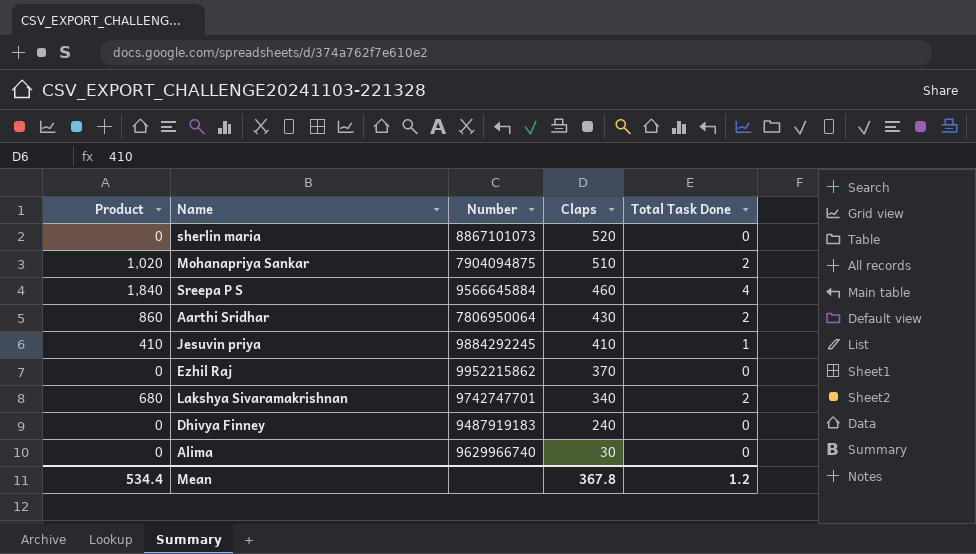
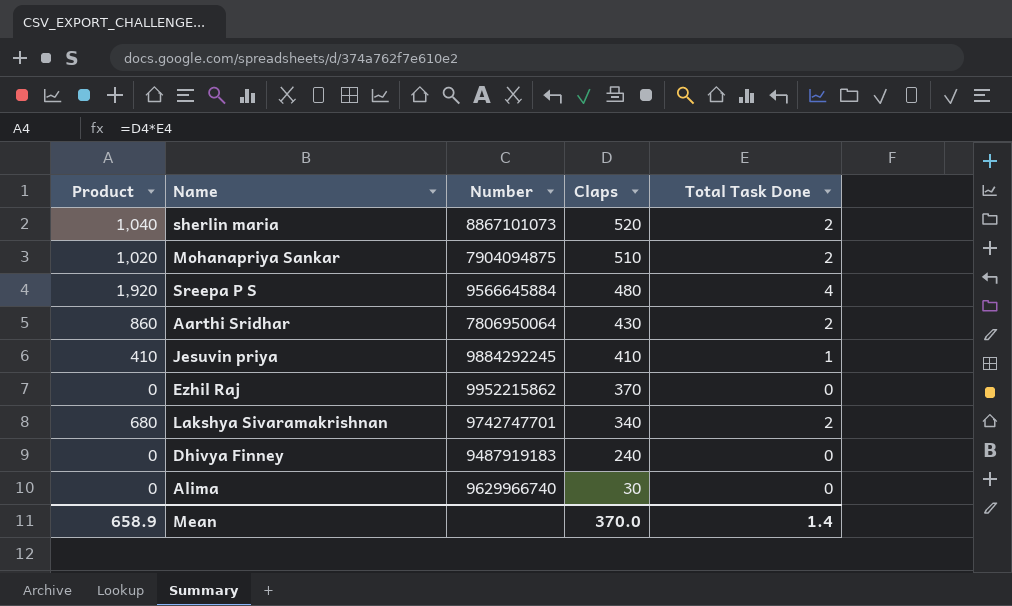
sherlin maria | Product: 0 -> 1,040
sherlin maria | Total Task Done: 0 -> 2
Sreepa P S | Product: 1,840 -> 1,920
Sreepa P S | Claps: 460 -> 480
Mean | Product: 534.4 -> 658.9
Mean | Claps: 367.8 -> 370.0
Mean | Total Task Done: 1.2 -> 1.4

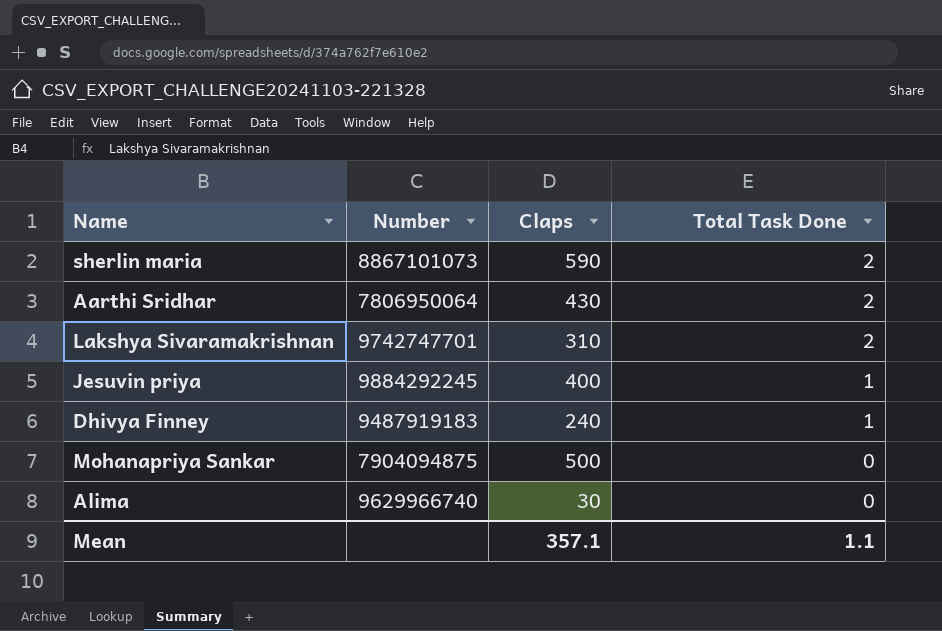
row order: Claps descending -> Total Task Done descending
column Product | formula: [Claps] * [Total Task Done] -> none
row Sreepa P S: 1,920 | 9566645884 | 480 | 4 -> none
row Ezhil Raj: 0 | 9952215862 | 370 | 0 -> none
sherlin maria | Claps: 520 -> 590
Lakshya Sivaramakrishnan | Claps: 340 -> 310
Jesuvin priya | Claps: 410 -> 400
Dhivya Finney | Total Task Done: 0 -> 1
Mohanapriya Sankar | Claps: 510 -> 500
Mohanapriya Sankar | Total Task Done: 2 -> 0
Mean | Claps: 370.0 -> 357.1
Mean | Total Task Done: 1.4 -> 1.1

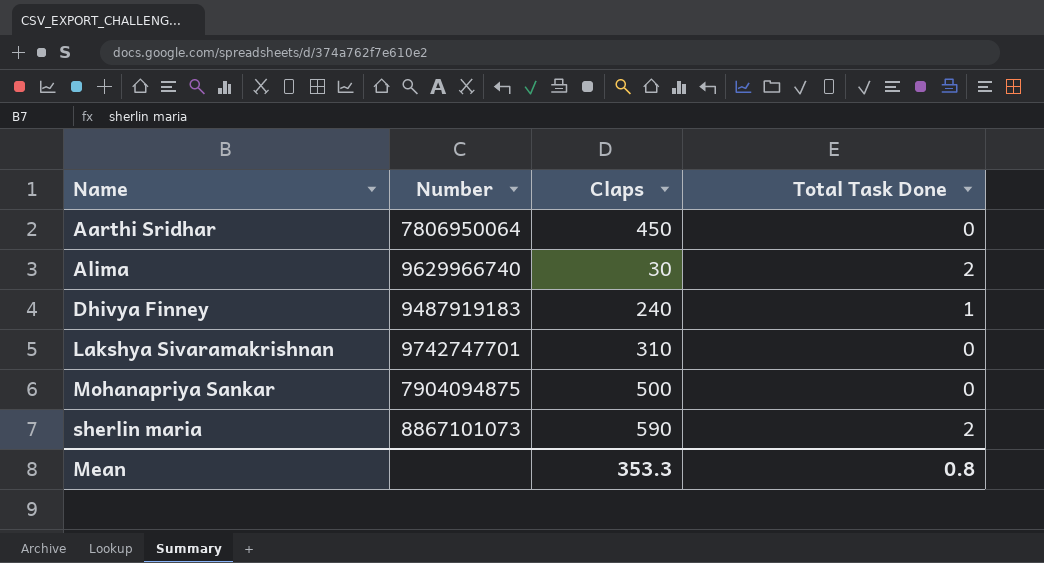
row order: Total Task Done descending -> Name ascending
row Jesuvin priya: 9884292245 | 400 | 1 -> none
Aarthi Sridhar | Claps: 430 -> 450
Aarthi Sridhar | Total Task Done: 2 -> 0
Alima | Total Task Done: 0 -> 2
Lakshya Sivaramakrishnan | Total Task Done: 2 -> 0
Mean | Claps: 357.1 -> 353.3
Mean | Total Task Done: 1.1 -> 0.8

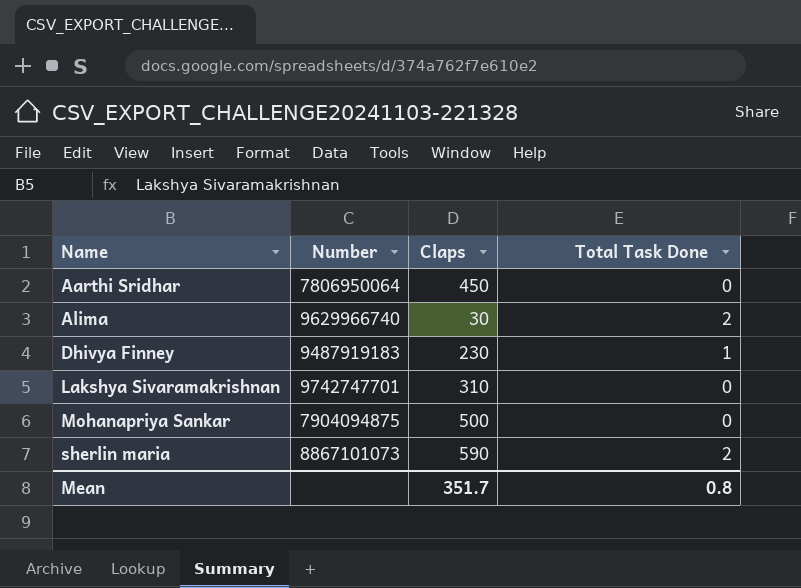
Dhivya Finney | Claps: 240 -> 230
Mean | Claps: 353.3 -> 351.7

